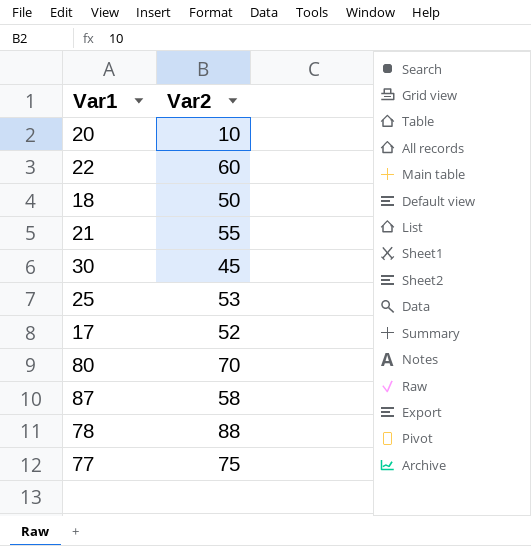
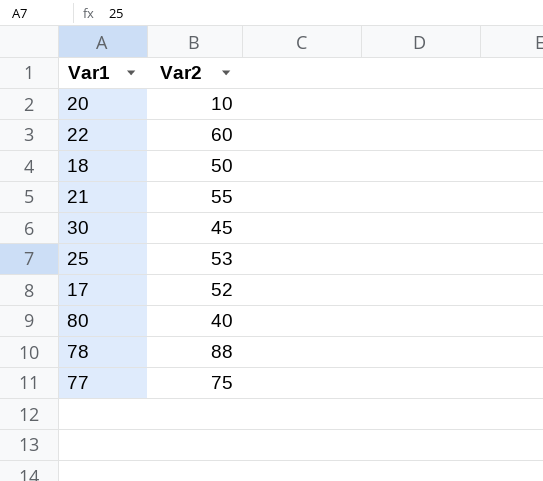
row 87: 58 -> none
80 | Var2: 70 -> 40

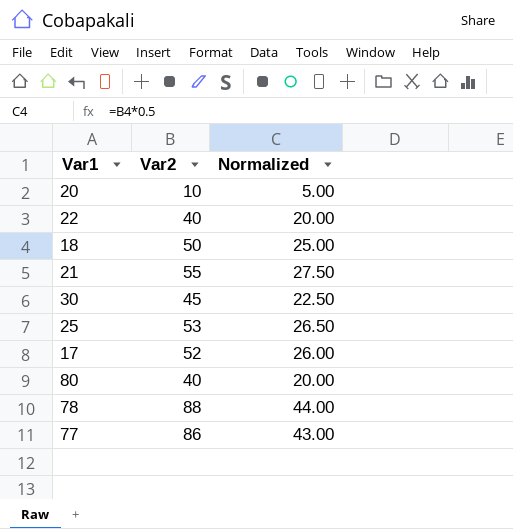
column Normalized | formula: none -> [Var2] * 0.5
22 | Var2: 60 -> 40
77 | Var2: 75 -> 86

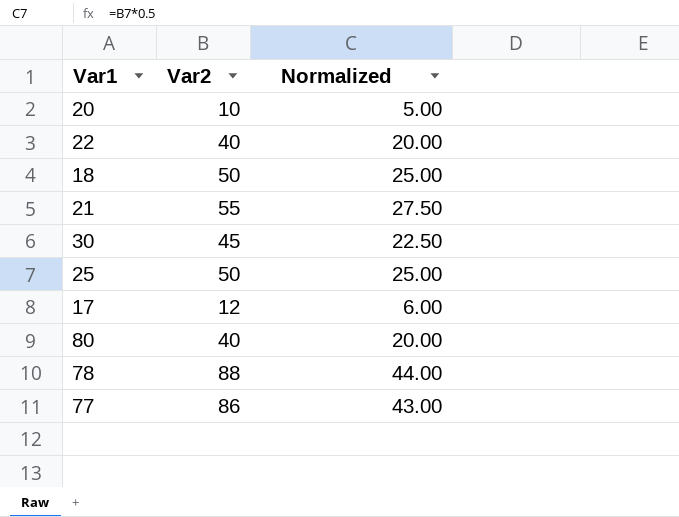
25 | Var2: 53 -> 50
25 | Normalized: 26.50 -> 25.00
17 | Var2: 52 -> 12
17 | Normalized: 26.00 -> 6.00

